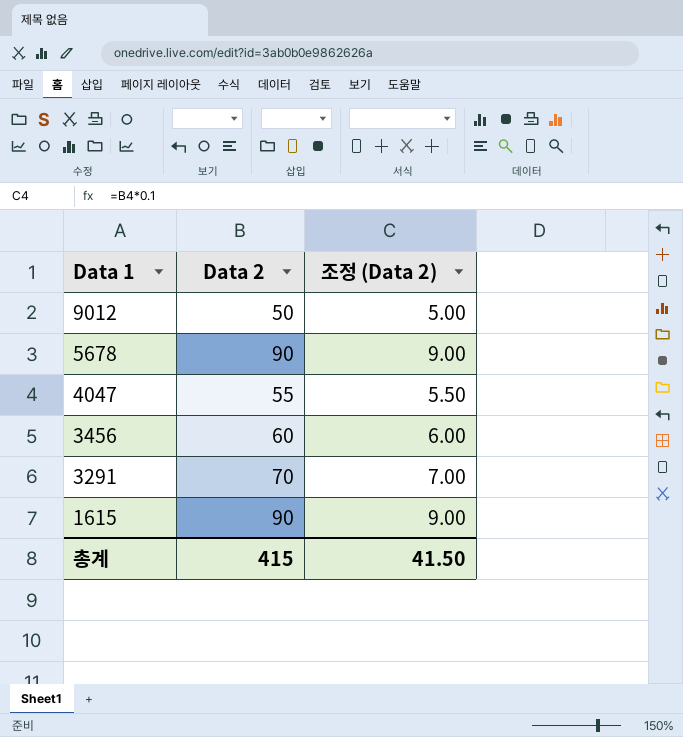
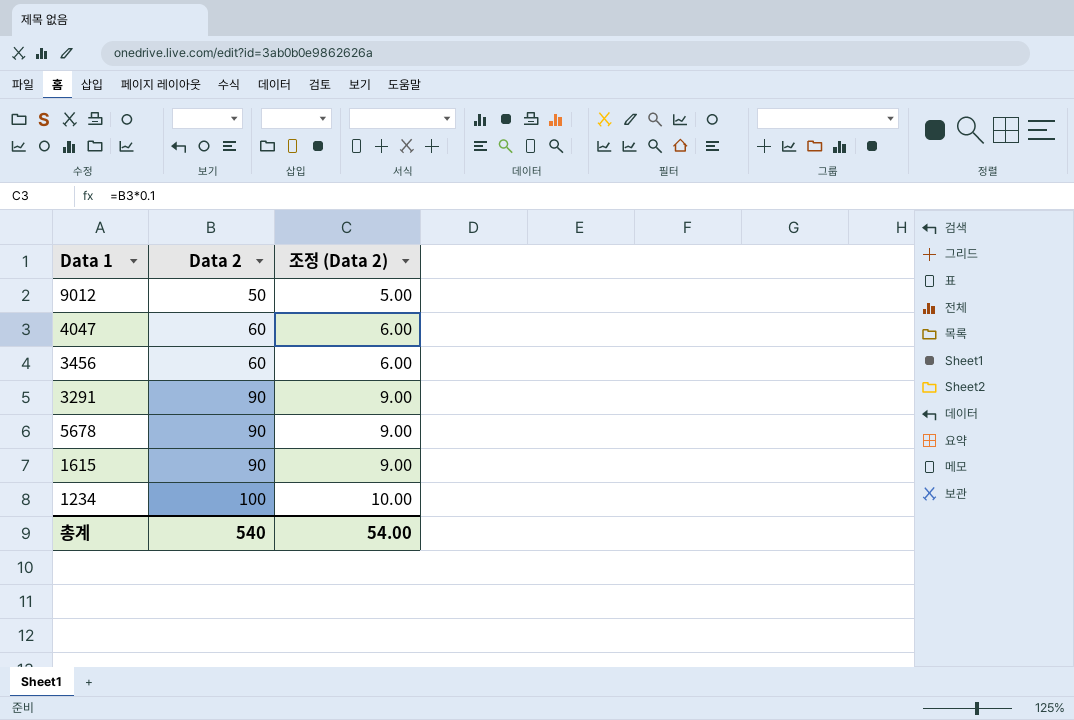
row order: Data 1 descending -> Data 2 ascending
4047 | Data 2: 55 -> 60
4047 | 조정 (Data 2): 5.50 -> 6.00
3291 | Data 2: 70 -> 90
3291 | 조정 (Data 2): 7.00 -> 9.00
row 1234: none -> 100 | 10.00
총계 | Data 2: 415 -> 540
총계 | 조정 (Data 2): 41.50 -> 54.00

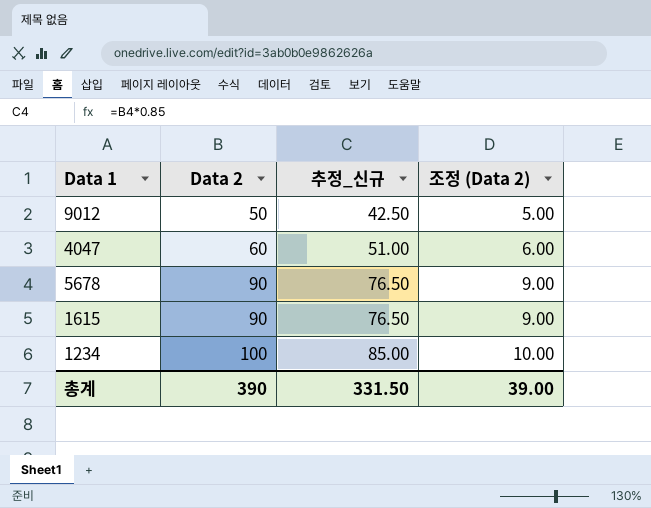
column 추정_신규 | formula: none -> [Data 2] * 0.85
row 3456: 60 | 6.00 -> none
row 3291: 90 | 9.00 -> none
총계 | Data 2: 540 -> 390
총계 | 조정 (Data 2): 54.00 -> 39.00

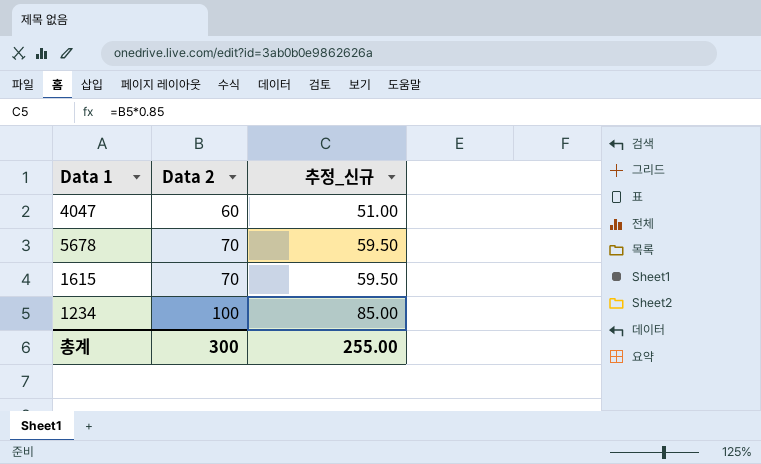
column 조정 (Data 2) | formula: [Data 2] * 0.1 -> none
row 9012: 50 | 42.50 | 5.00 -> none
5678 | Data 2: 90 -> 70
5678 | 추정_신규: 76.50 -> 59.50
1615 | Data 2: 90 -> 70
1615 | 추정_신규: 76.50 -> 59.50
총계 | Data 2: 390 -> 300
총계 | 추정_신규: 331.50 -> 255.00

